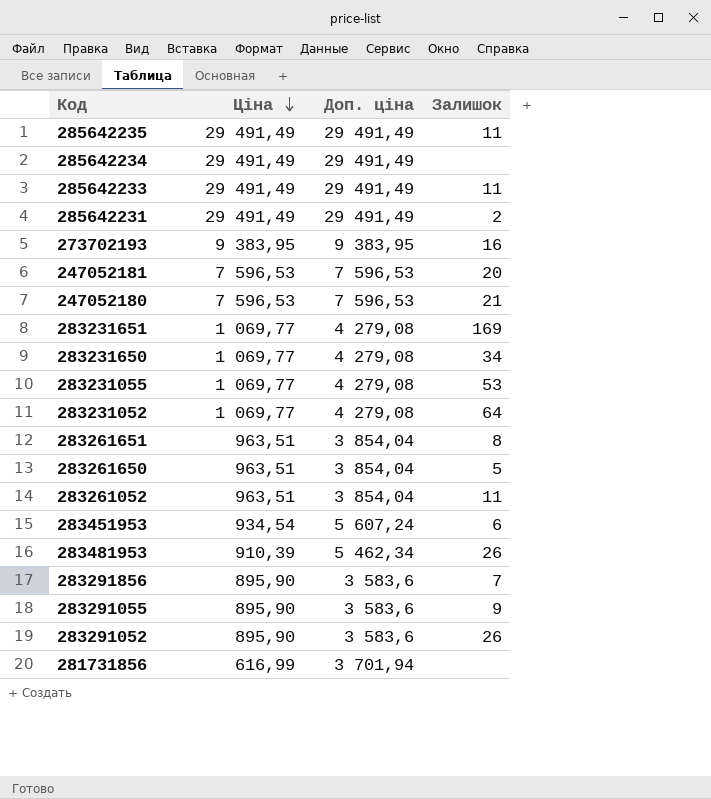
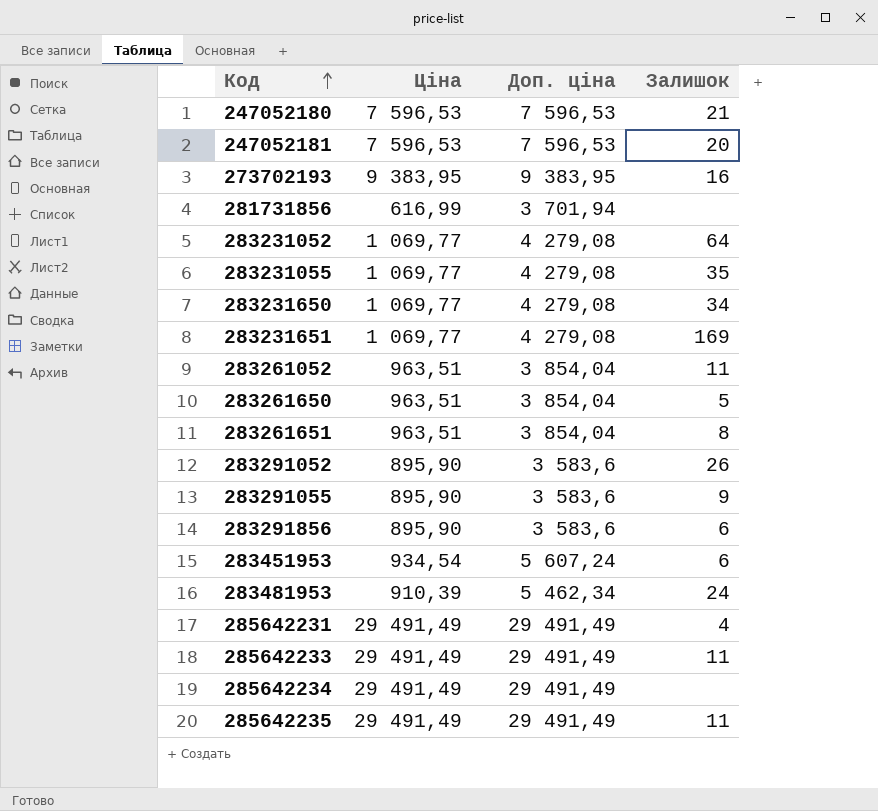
row order: Ціна descending -> Код ascending
283231055 | Залишок: 53 -> 35
283291856 | Залишок: 7 -> 6
283481953 | Залишок: 26 -> 24
285642231 | Залишок: 2 -> 4

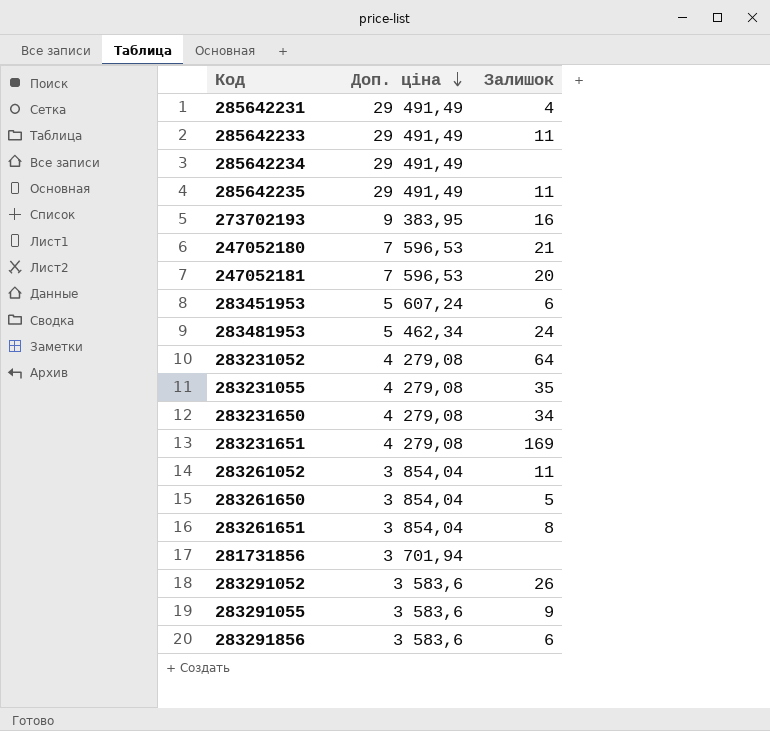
row order: Код ascending -> Доп. ціна descending
column Ціна | position: 2 -> none

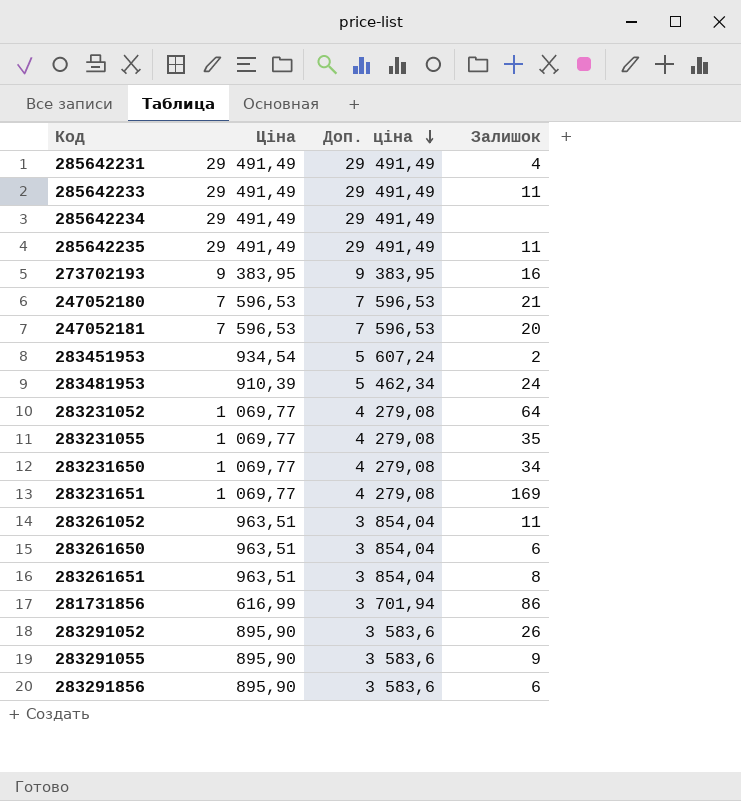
column Ціна | position: none -> 2
283451953 | Залишок: 6 -> 2
283261650 | Залишок: 5 -> 6
281731856 | Залишок: none -> 86

